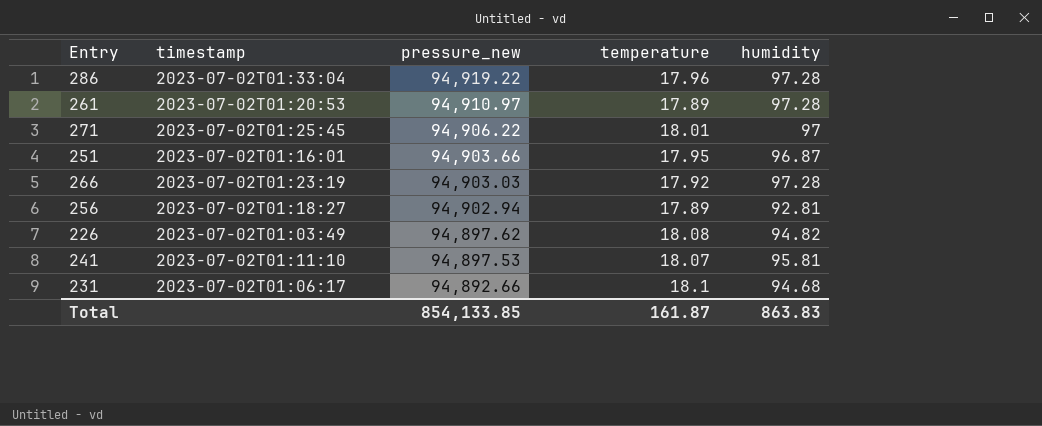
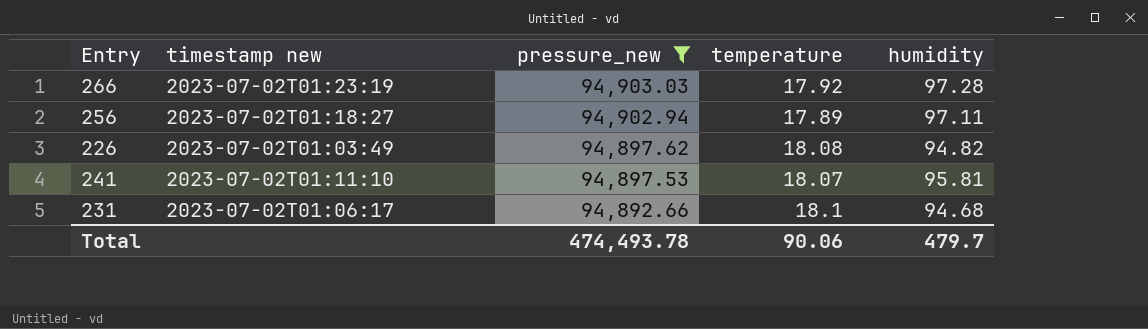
filter: none -> pressure_new <= 94,903.03
column name: timestamp -> timestamp new
256 | humidity: 92.81 -> 97.11
Total | pressure_new: 854,133.85 -> 474,493.78
Total | temperature: 161.87 -> 90.06
Total | humidity: 863.83 -> 479.7

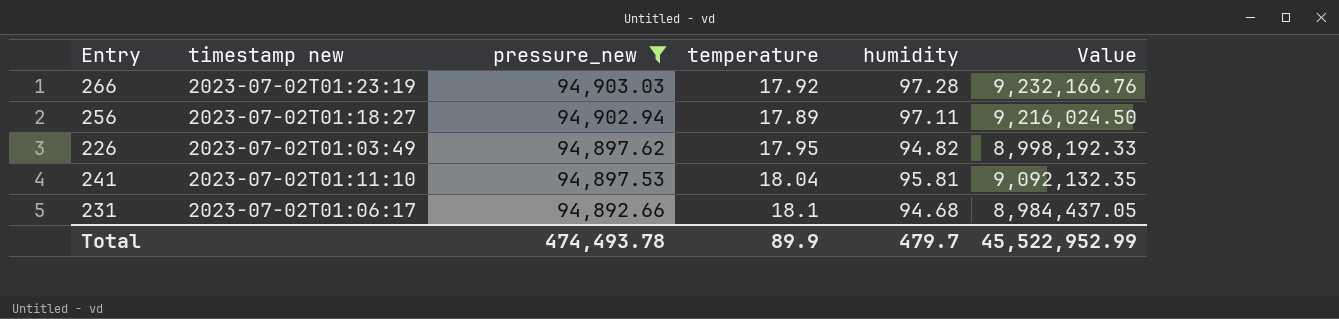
column Value | formula: none -> [pressure_new] * [humidity]
226 | temperature: 18.08 -> 17.95
241 | temperature: 18.07 -> 18.04
Total | temperature: 90.06 -> 89.9

